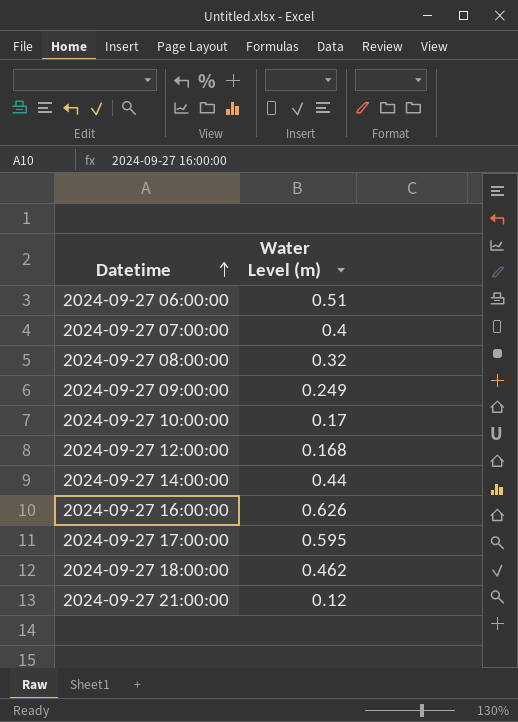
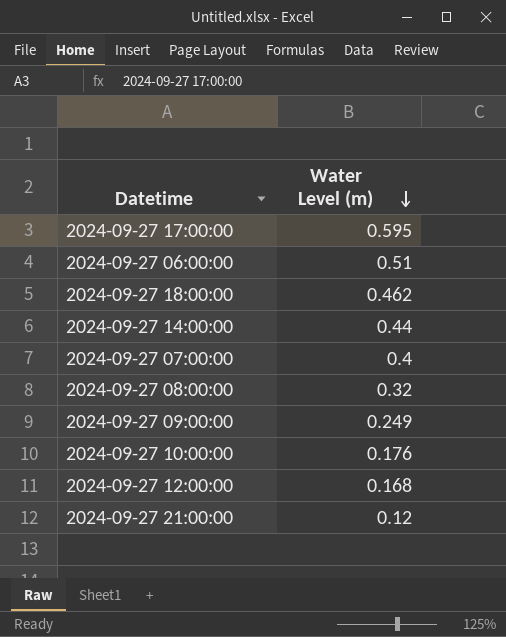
row order: Datetime ascending -> Water Level (m) descending
row 2024-09-27 16:00:00: 0.626 -> none
2024-09-27 10:00:00 | Water Level (m): 0.17 -> 0.176

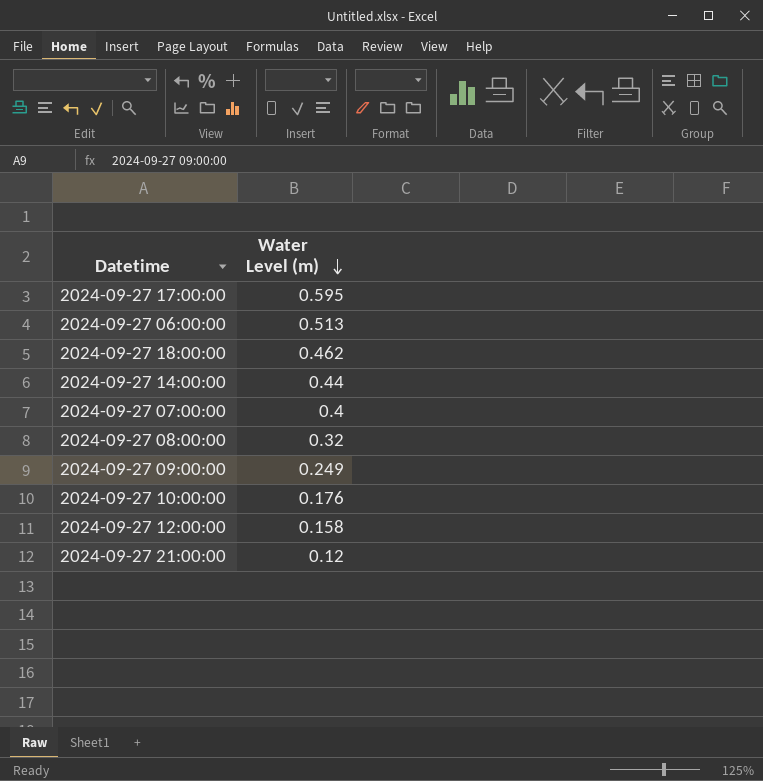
2024-09-27 06:00:00 | Water Level (m): 0.51 -> 0.513
2024-09-27 12:00:00 | Water Level (m): 0.168 -> 0.158

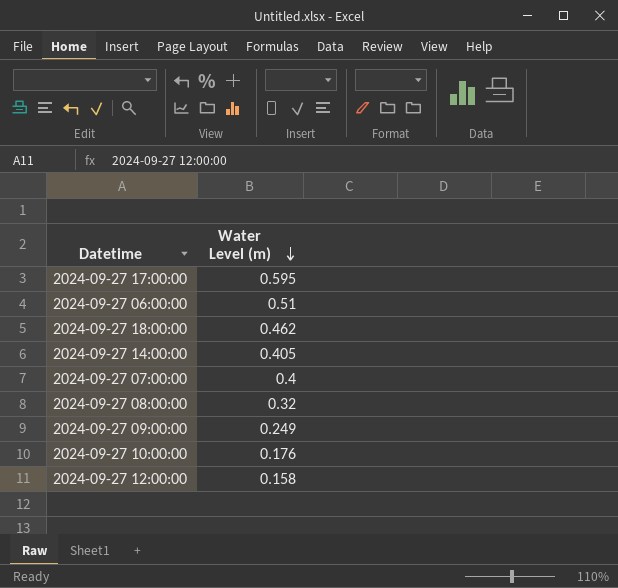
row 2024-09-27 21:00:00: 0.12 -> none
2024-09-27 06:00:00 | Water Level (m): 0.513 -> 0.51
2024-09-27 14:00:00 | Water Level (m): 0.44 -> 0.405

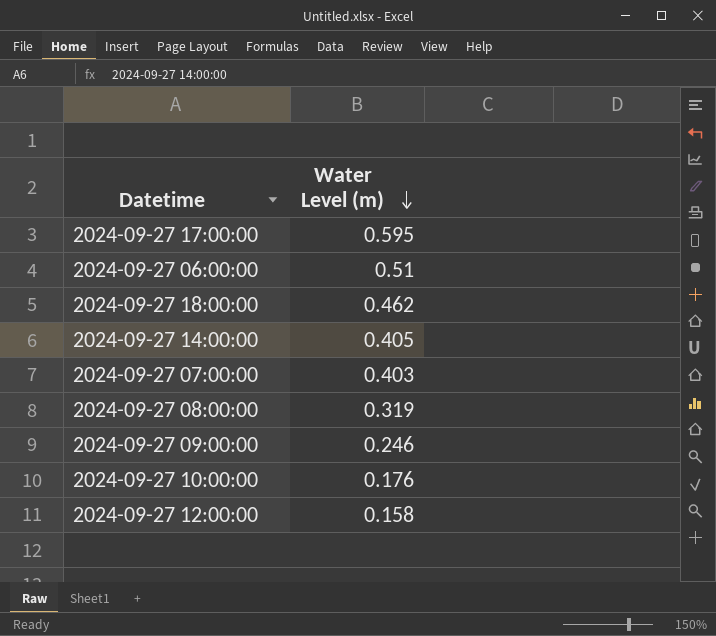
2024-09-27 07:00:00 | Water Level (m): 0.4 -> 0.403
2024-09-27 08:00:00 | Water Level (m): 0.32 -> 0.319
2024-09-27 09:00:00 | Water Level (m): 0.249 -> 0.246

